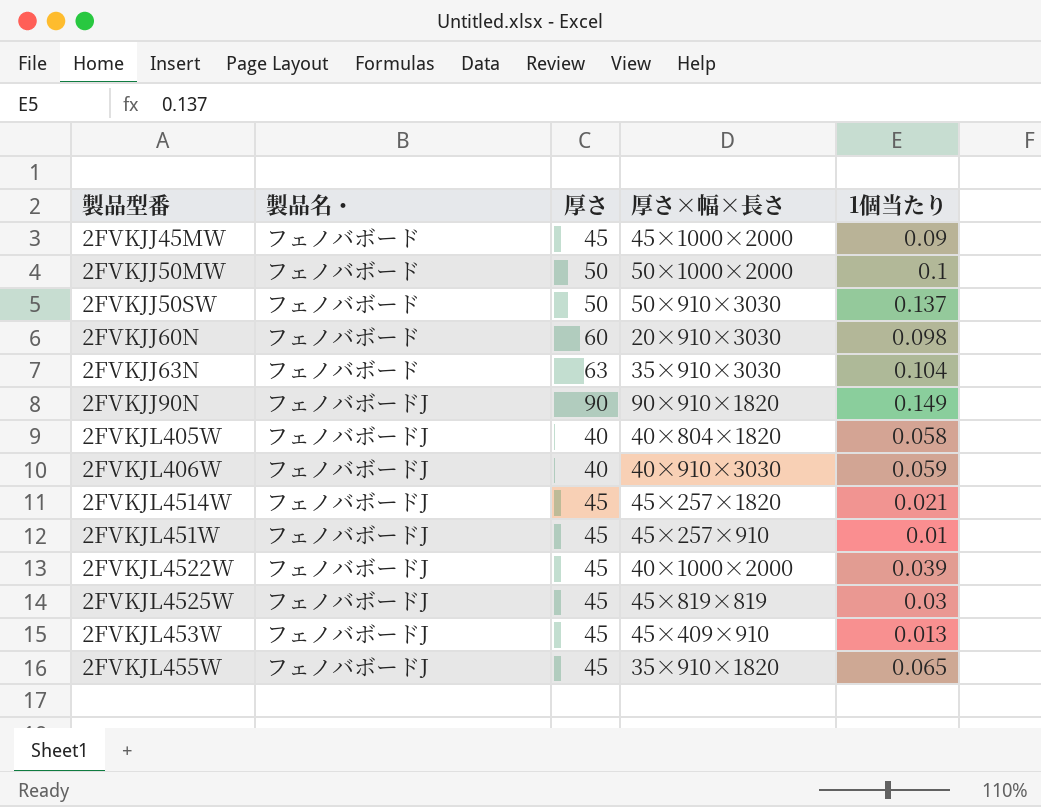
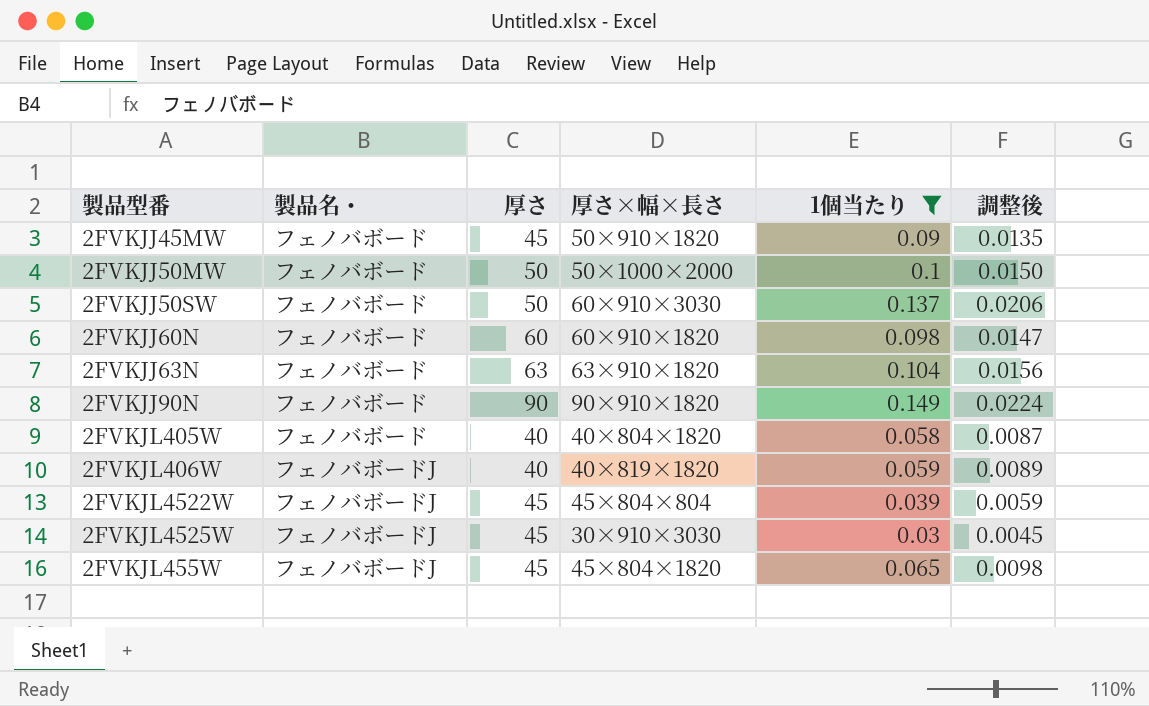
filter: none -> 1個当たり >= 0.03
column 調整後 | formula: none -> [1個当たり] * 0.15
2FVKJJ45MW | 厚さ×幅×長さ: 45×1000×2000 -> 50×910×1820
2FVKJJ50SW | 厚さ×幅×長さ: 50×910×3030 -> 60×910×3030
2FVKJJ60N | 厚さ×幅×長さ: 20×910×3030 -> 60×910×1820
2FVKJJ63N | 厚さ×幅×長さ: 35×910×3030 -> 63×910×1820
2FVKJJ90N | 製品名・: フェノバボードJ -> フェノバボード
2FVKJL405W | 製品名・: フェノバボードJ -> フェノバボード
2FVKJL406W | 厚さ×幅×長さ: 40×910×3030 -> 40×819×1820
2FVKJL4522W | 厚さ×幅×長さ: 40×1000×2000 -> 45×804×804
2FVKJL4525W | 厚さ×幅×長さ: 45×819×819 -> 30×910×3030
2FVKJL455W | 厚さ×幅×長さ: 35×910×1820 -> 45×804×1820

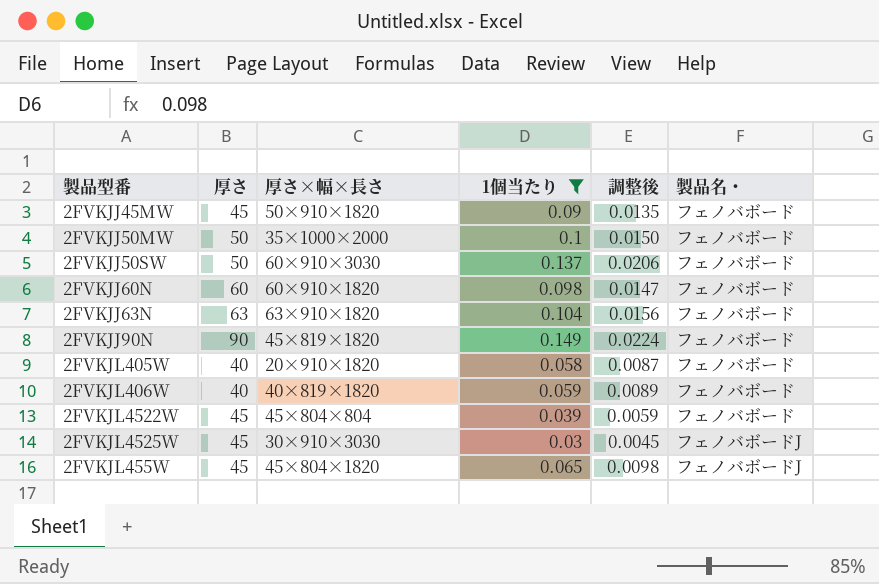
column 製品名・ | position: 2 -> 6
2FVKJJ50MW | 厚さ×幅×長さ: 50×1000×2000 -> 35×1000×2000
2FVKJJ90N | 厚さ×幅×長さ: 90×910×1820 -> 45×819×1820
2FVKJL405W | 厚さ×幅×長さ: 40×804×1820 -> 20×910×1820
2FVKJL406W | 製品名・: フェノバボードJ -> フェノバボード
2FVKJL4522W | 製品名・: フェノバボードJ -> フェノバボード

